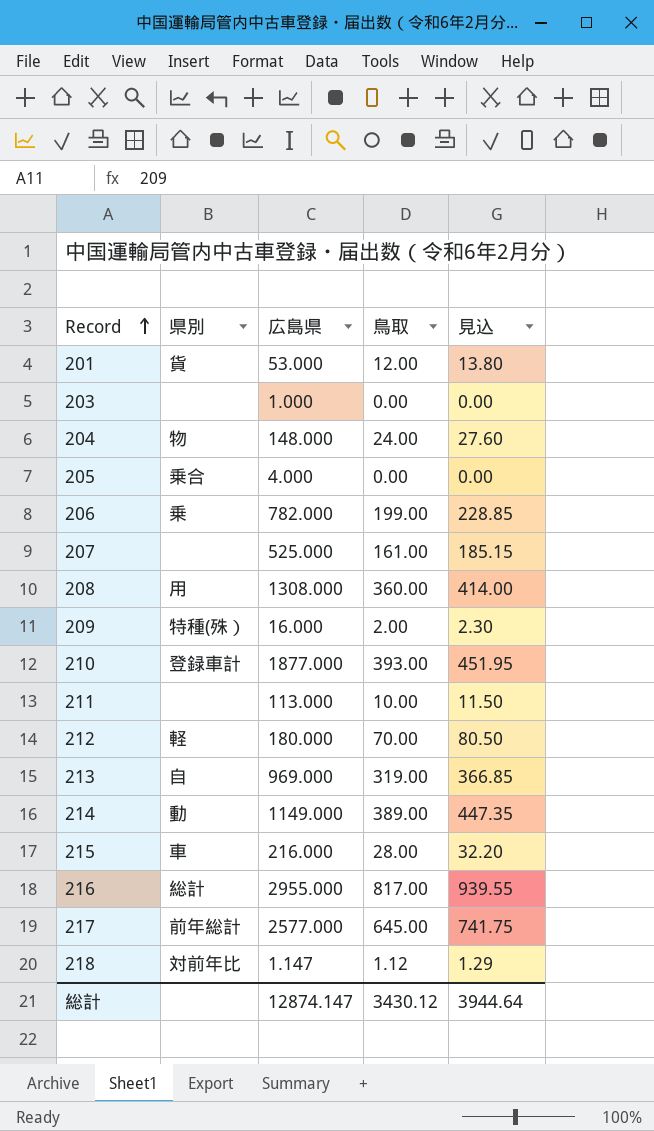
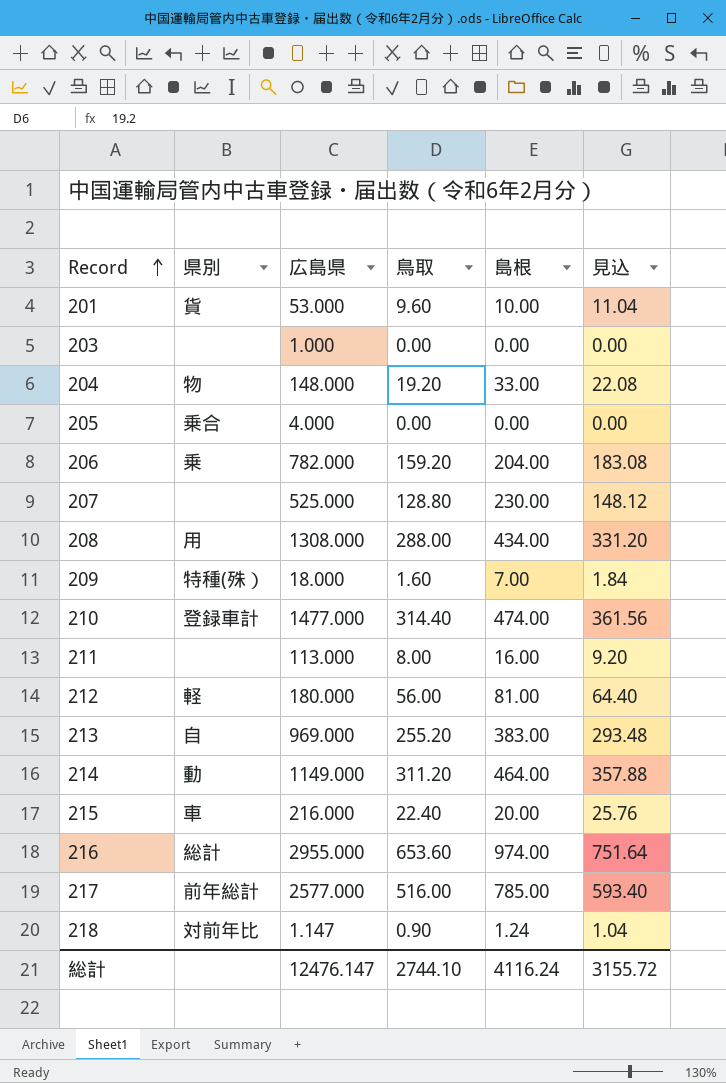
column 島根 | position: none -> 5
201 | 鳥取: 12.00 -> 9.60
201 | 見込: 13.80 -> 11.04
204 | 鳥取: 24.00 -> 19.20
204 | 見込: 27.60 -> 22.08
206 | 鳥取: 199.00 -> 159.20
206 | 見込: 228.85 -> 183.08
207 | 鳥取: 161.00 -> 128.80
207 | 見込: 185.15 -> 148.12
208 | 鳥取: 360.00 -> 288.00
208 | 見込: 414.00 -> 331.20
209 | 広島県: 16.000 -> 18.000
209 | 鳥取: 2.00 -> 1.60
209 | 見込: 2.30 -> 1.84
210 | 広島県: 1877.000 -> 1477.000
210 | 鳥取: 393.00 -> 314.40
210 | 見込: 451.95 -> 361.56
211 | 鳥取: 10.00 -> 8.00
211 | 見込: 11.50 -> 9.20
212 | 鳥取: 70.00 -> 56.00
212 | 見込: 80.50 -> 64.40
213 | 鳥取: 319.00 -> 255.20
213 | 見込: 366.85 -> 293.48
214 | 鳥取: 389.00 -> 311.20
214 | 見込: 447.35 -> 357.88
215 | 鳥取: 28.00 -> 22.40
215 | 見込: 32.20 -> 25.76
216 | 鳥取: 817.00 -> 653.60
216 | 見込: 939.55 -> 751.64
217 | 鳥取: 645.00 -> 516.00
217 | 見込: 741.75 -> 593.40
218 | 鳥取: 1.12 -> 0.90
218 | 見込: 1.29 -> 1.04
総計 | 広島県: 12874.147 -> 12476.147
総計 | 鳥取: 3430.12 -> 2744.10
総計 | 見込: 3944.64 -> 3155.72

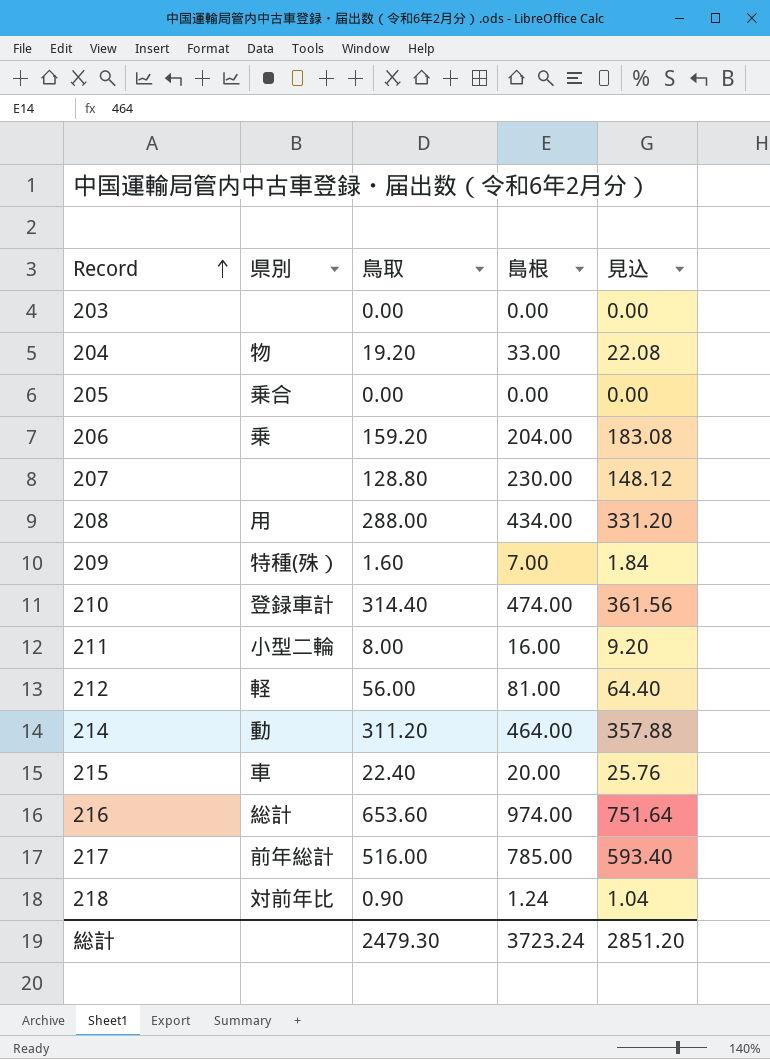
column 広島県 | position: 3 -> none
row 201: 貨 | 53.000 | 9.60 | 10.00 | 11.04 -> none
row 213: 自 | 969.000 | 255.20 | 383.00 | 293.48 -> none
211 | 県別: none -> 小型二輪
総計 | 鳥取: 2744.10 -> 2479.30
総計 | 島根: 4116.24 -> 3723.24
総計 | 見込: 3155.72 -> 2851.20

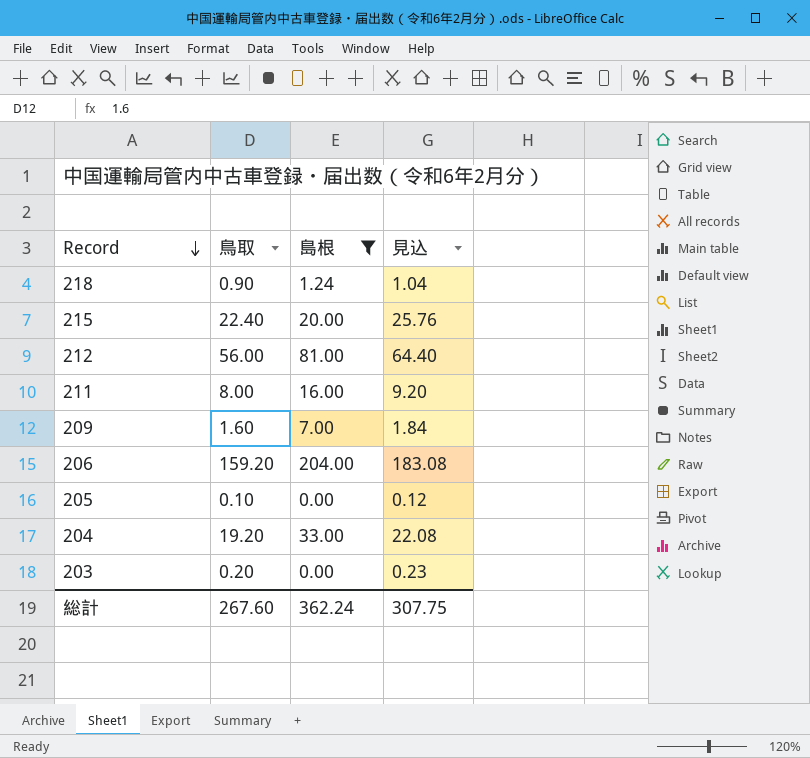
filter: none -> 島根 <= 204.00
row order: Record ascending -> Record descending
column 県別 | position: 2 -> none
205 | 鳥取: 0.00 -> 0.10
205 | 見込: 0.00 -> 0.12
203 | 鳥取: 0.00 -> 0.20
203 | 見込: 0.00 -> 0.23
総計 | 鳥取: 2479.30 -> 267.60
総計 | 島根: 3723.24 -> 362.24
総計 | 見込: 2851.20 -> 307.75

